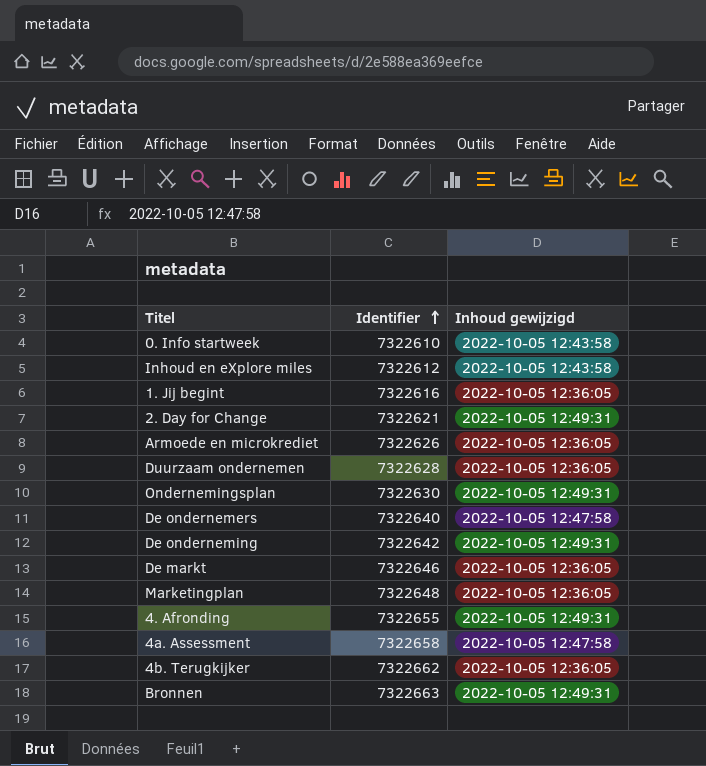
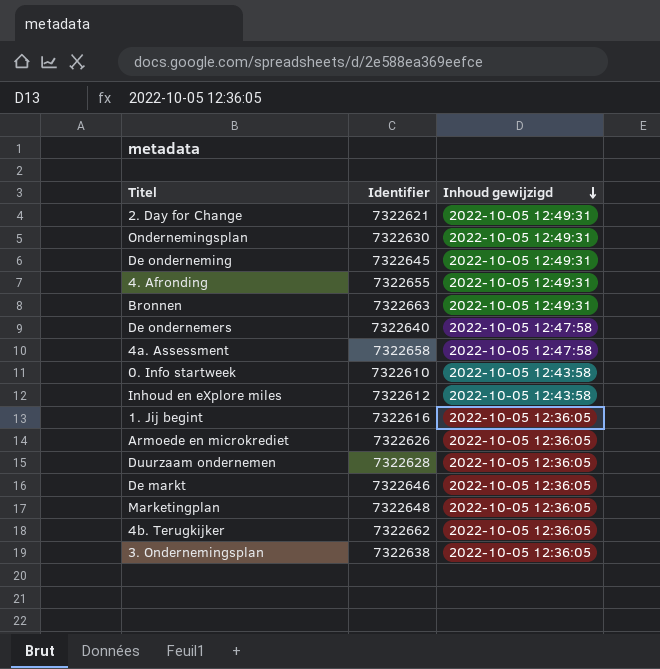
row order: Identifier ascending -> Inhoud gewijzigd descending
De onderneming | Identifier: 7322642 -> 7322645
row 3. Ondernemingsplan: none -> 7322638 | 2022-10-05 12:36:05

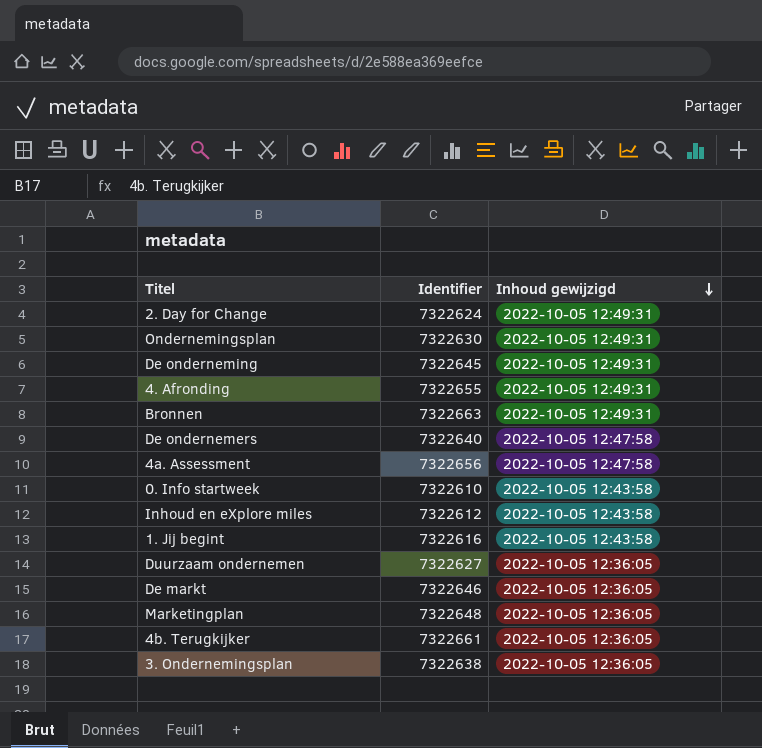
row Armoede en microkrediet: 7322626 | 2022-10-05 12:36:05 -> none
2. Day for Change | Identifier: 7322621 -> 7322624
4a. Assessment | Identifier: 7322658 -> 7322656
1. Jij begint | Inhoud gewijzigd: 2022-10-05 12:36:05 -> 2022-10-05 12:43:58
Duurzaam ondernemen | Identifier: 7322628 -> 7322627
4b. Terugkijker | Identifier: 7322662 -> 7322661

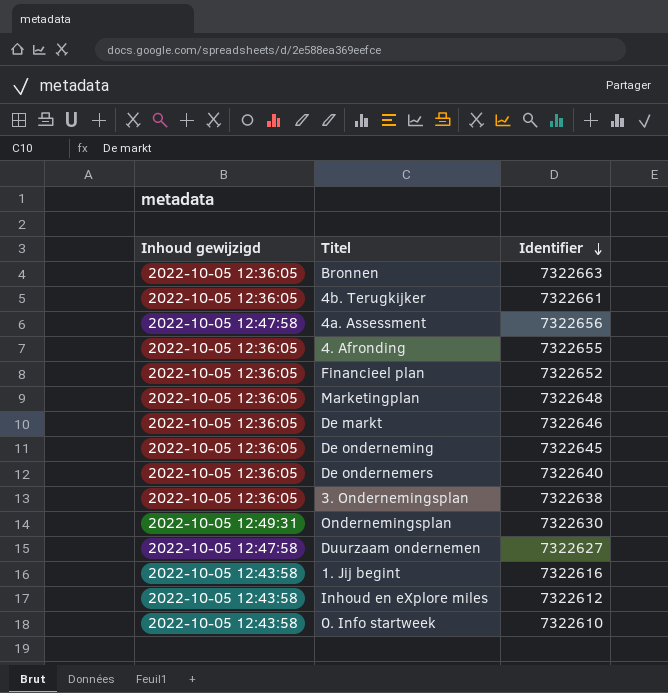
row order: Inhoud gewijzigd descending -> Identifier descending
column Inhoud gewijzigd | position: 3 -> 1
row 2. Day for Change: 7322624 | 2022-10-05 12:49:31 -> none
Bronnen | Inhoud gewijzigd: 2022-10-05 12:49:31 -> 2022-10-05 12:36:05
4. Afronding | Inhoud gewijzigd: 2022-10-05 12:49:31 -> 2022-10-05 12:36:05
row Financieel plan: none -> 2022-10-05 12:36:05 | 7322652
De onderneming | Inhoud gewijzigd: 2022-10-05 12:49:31 -> 2022-10-05 12:36:05
De ondernemers | Inhoud gewijzigd: 2022-10-05 12:47:58 -> 2022-10-05 12:36:05
Duurzaam ondernemen | Inhoud gewijzigd: 2022-10-05 12:36:05 -> 2022-10-05 12:47:58

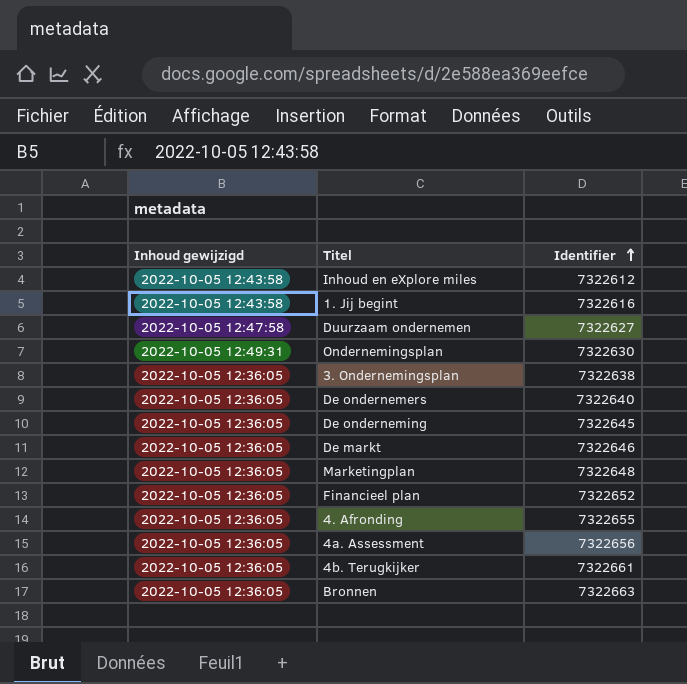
row order: Identifier descending -> Identifier ascending
row 0. Info startweek: 2022-10-05 12:43:58 | 7322610 -> none
4a. Assessment | Inhoud gewijzigd: 2022-10-05 12:47:58 -> 2022-10-05 12:36:05

